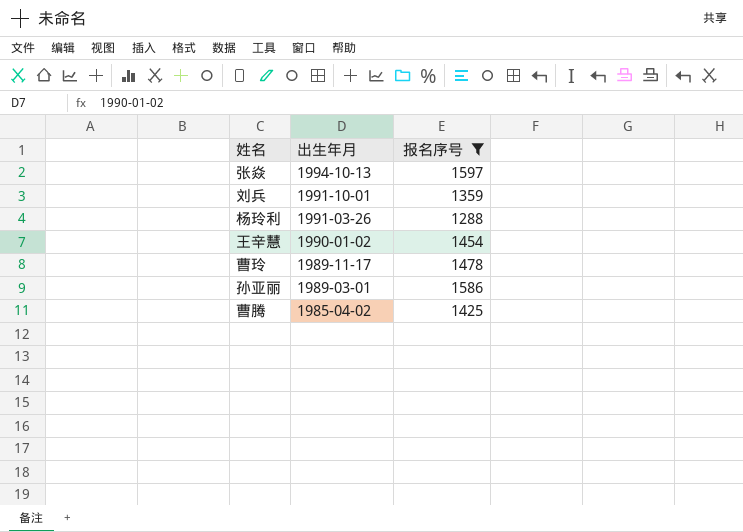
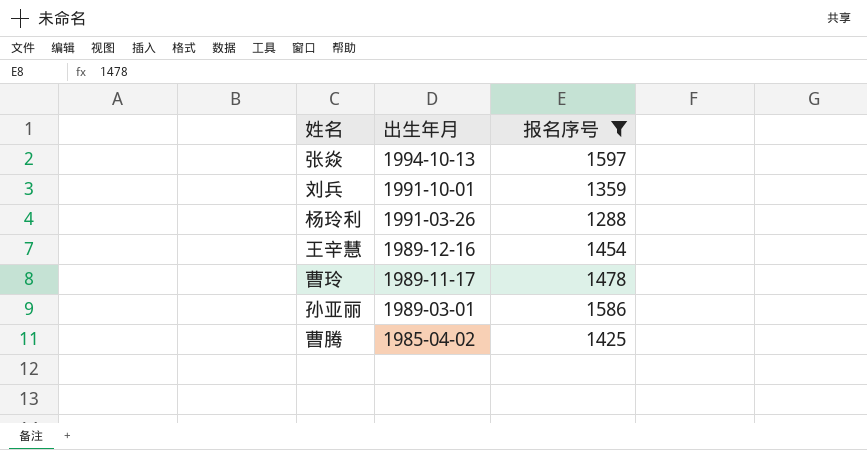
王辛慧 | 出生年月: 1990-01-02 -> 1989-12-16

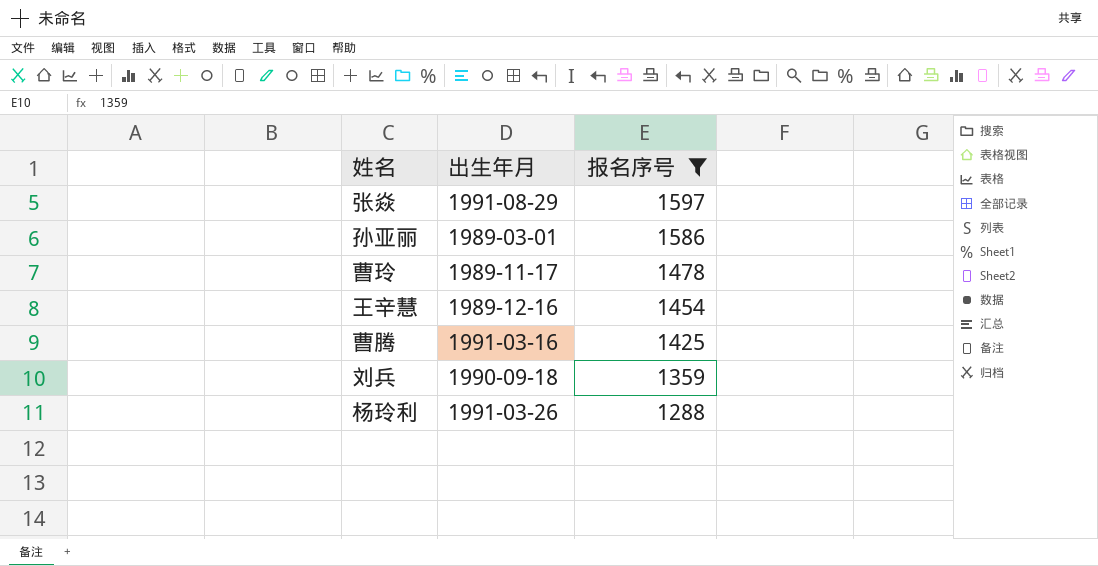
row order: 出生年月 descending -> 报名序号 descending
张焱 | 出生年月: 1994-10-13 -> 1991-08-29
曹腾 | 出生年月: 1985-04-02 -> 1991-03-16
刘兵 | 出生年月: 1991-10-01 -> 1990-09-18

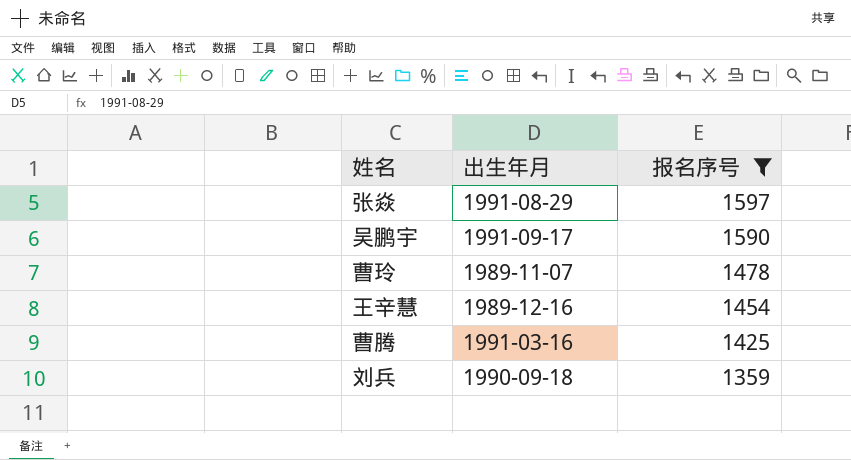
row 孙亚丽: 1989-03-01 | 1586 -> none
row 杨玲利: 1991-03-26 | 1288 -> none
row 吴鹏宇: none -> 1991-09-17 | 1590
曹玲 | 出生年月: 1989-11-17 -> 1989-11-07

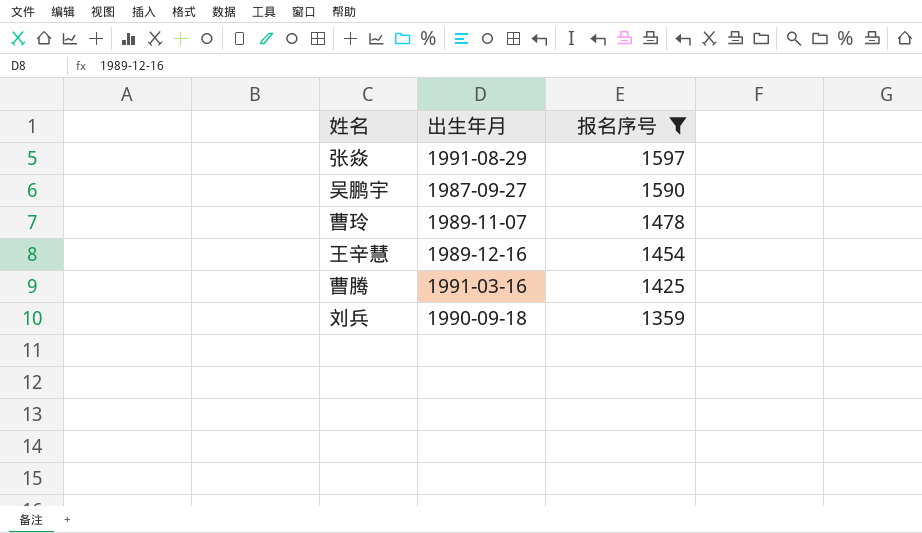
吴鹏宇 | 出生年月: 1991-09-17 -> 1987-09-27

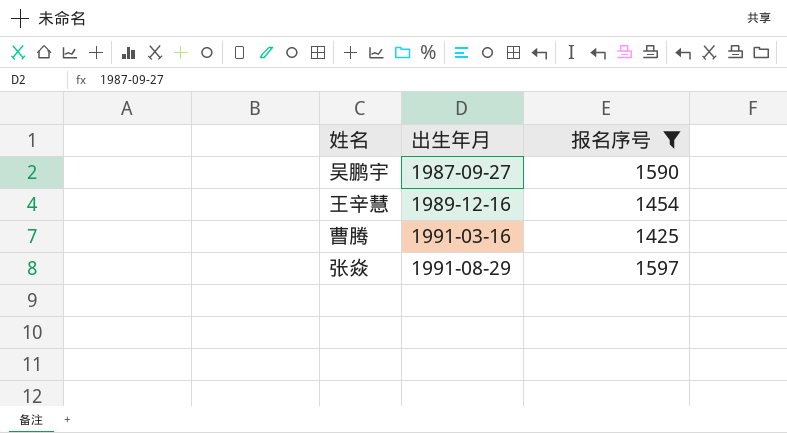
row order: 报名序号 descending -> 出生年月 ascending
row 曹玲: 1989-11-07 | 1478 -> none
row 刘兵: 1990-09-18 | 1359 -> none

